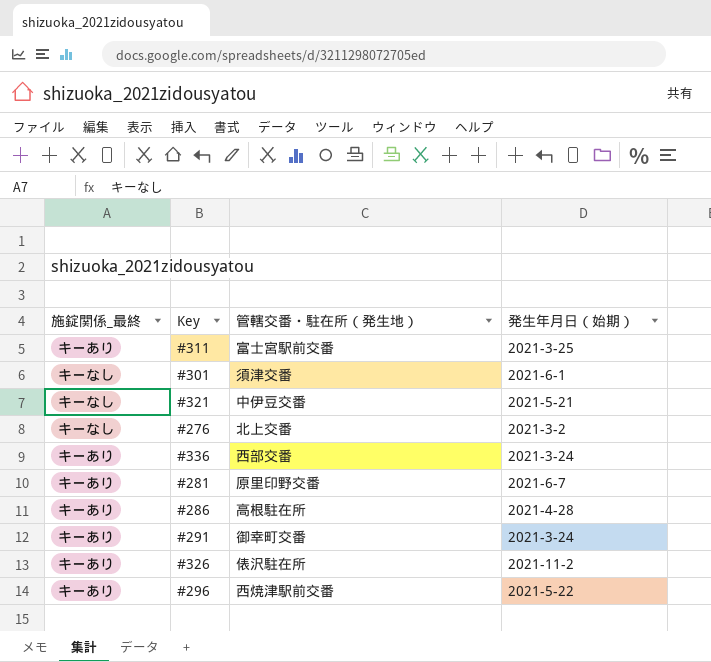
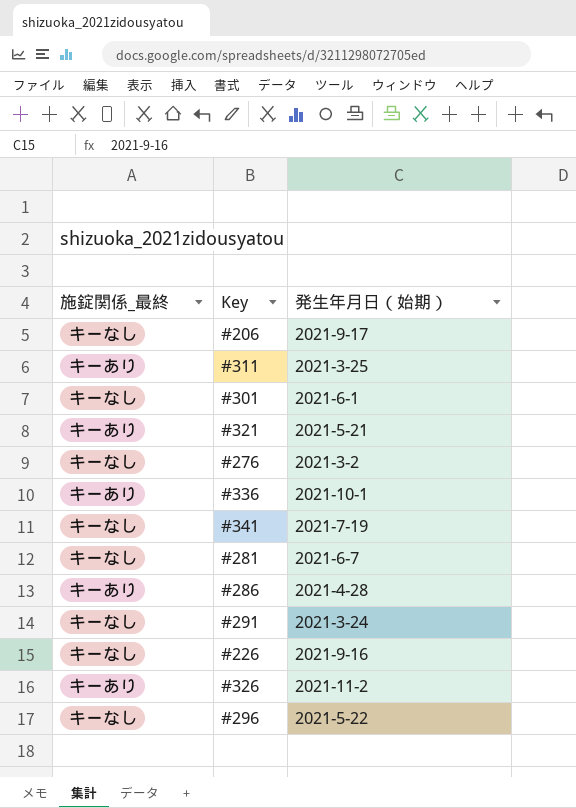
column 管轄交番・駐在所（発生地） | position: 3 -> none
row #206: none -> キーなし | 2021-9-17
#321 | 施錠関係_最終: キーなし -> キーあり
#336 | 発生年月日（始期）: 2021-3-24 -> 2021-10-1
row #341: none -> キーなし | 2021-7-19
#281 | 施錠関係_最終: キーあり -> キーなし
#291 | 施錠関係_最終: キーあり -> キーなし
row #226: none -> キーなし | 2021-9-16
#296 | 施錠関係_最終: キーあり -> キーなし

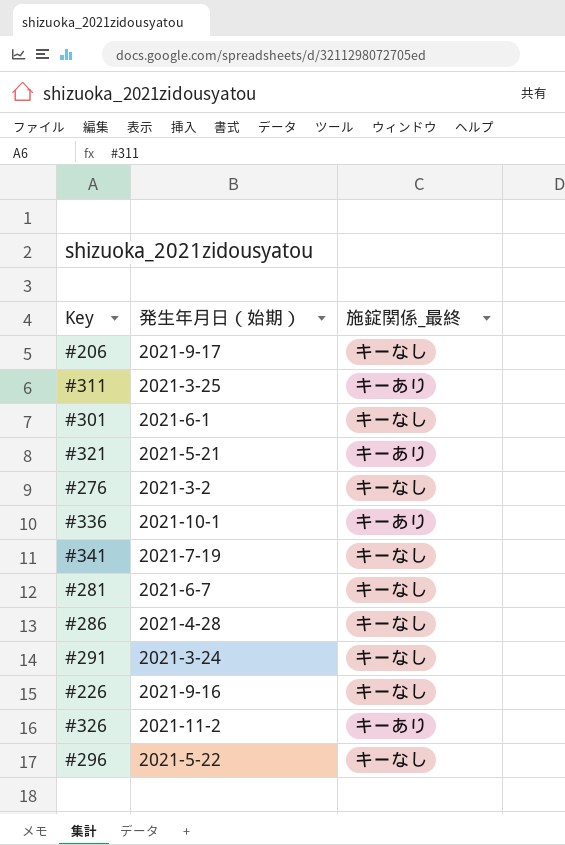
column 施錠関係_最終 | position: 1 -> 3
#286 | 施錠関係_最終: キーあり -> キーなし

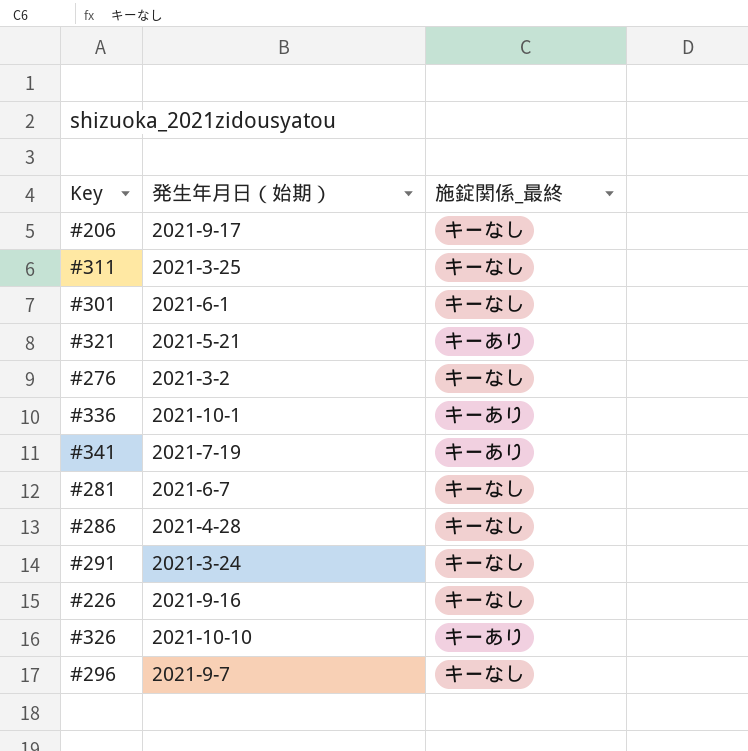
#311 | 施錠関係_最終: キーあり -> キーなし
#341 | 施錠関係_最終: キーなし -> キーあり
#326 | 発生年月日（始期）: 2021-11-2 -> 2021-10-10
#296 | 発生年月日（始期）: 2021-5-22 -> 2021-9-7

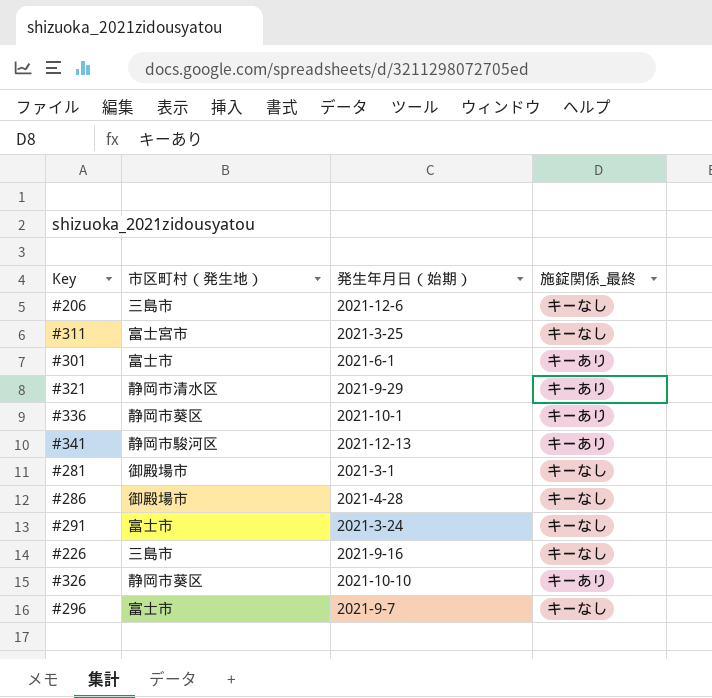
column 市区町村（発生地） | position: none -> 2
row #276: 2021-3-2 | キーなし -> none
#206 | 発生年月日（始期）: 2021-9-17 -> 2021-12-6
#301 | 施錠関係_最終: キーなし -> キーあり
#321 | 発生年月日（始期）: 2021-5-21 -> 2021-9-29
#341 | 発生年月日（始期）: 2021-7-19 -> 2021-12-13
#281 | 発生年月日（始期）: 2021-6-7 -> 2021-3-1

